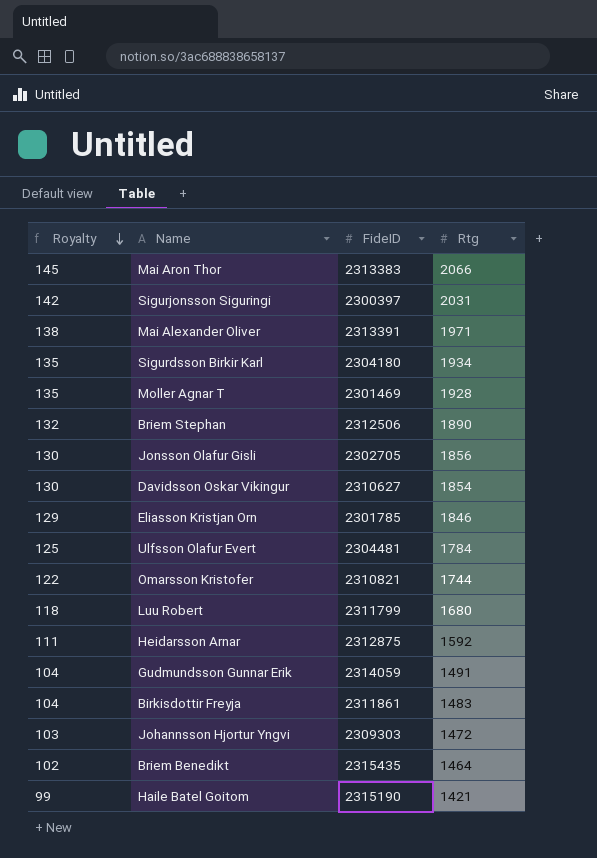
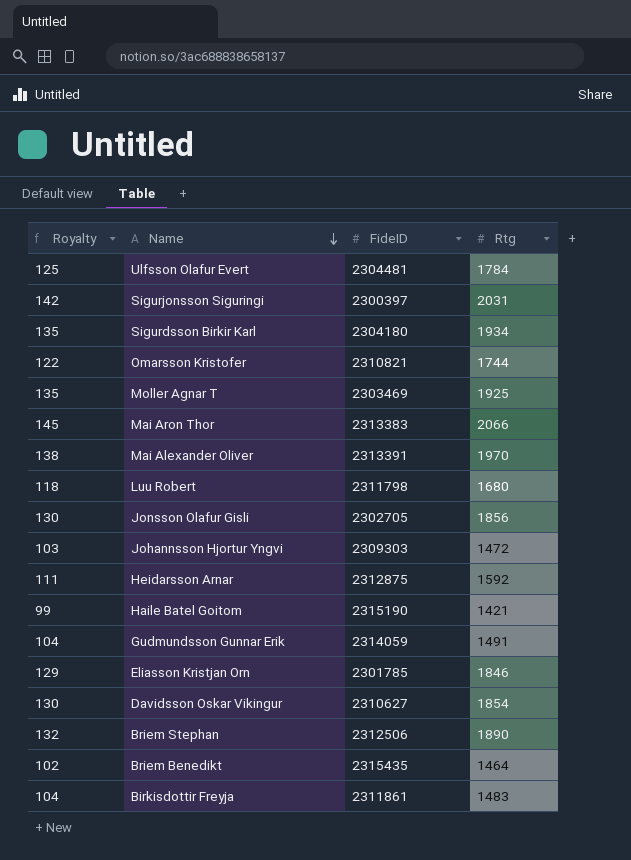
row order: Royalty descending -> Name descending
Moller Agnar T | FideID: 2301469 -> 2303469
Moller Agnar T | Rtg: 1928 -> 1925
Mai Alexander Oliver | Rtg: 1971 -> 1970
Luu Robert | FideID: 2311799 -> 2311798

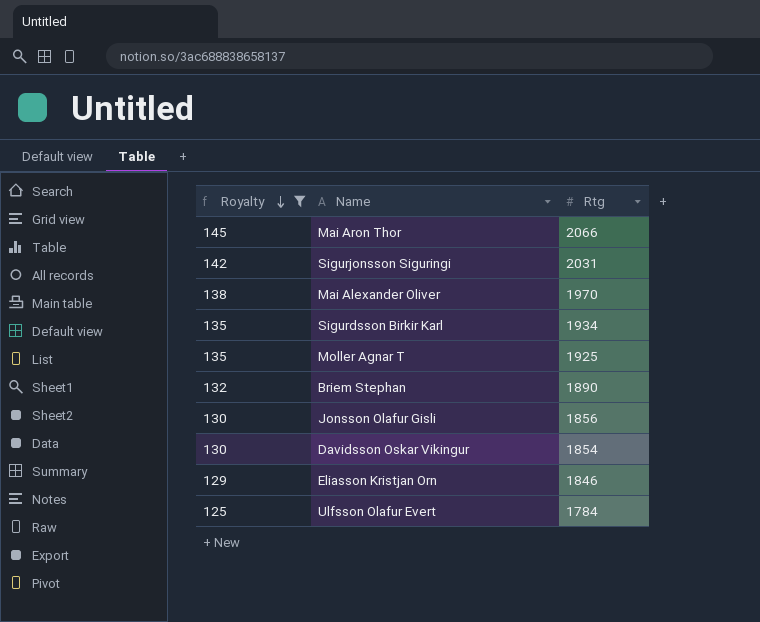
filter: none -> Royalty >= 125
row order: Name descending -> Royalty descending
column FideID | position: 3 -> none

